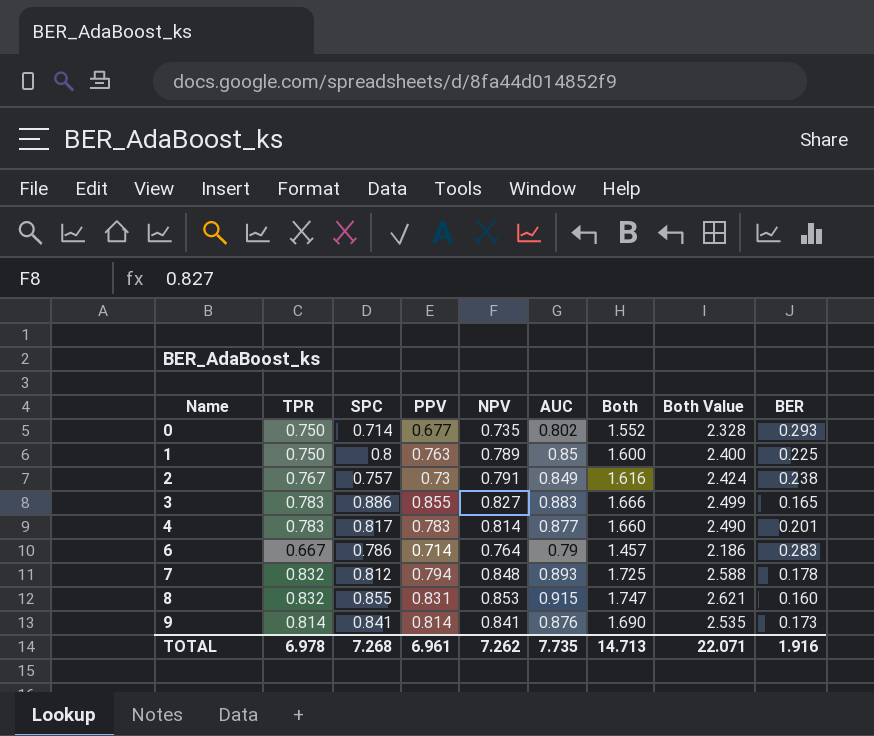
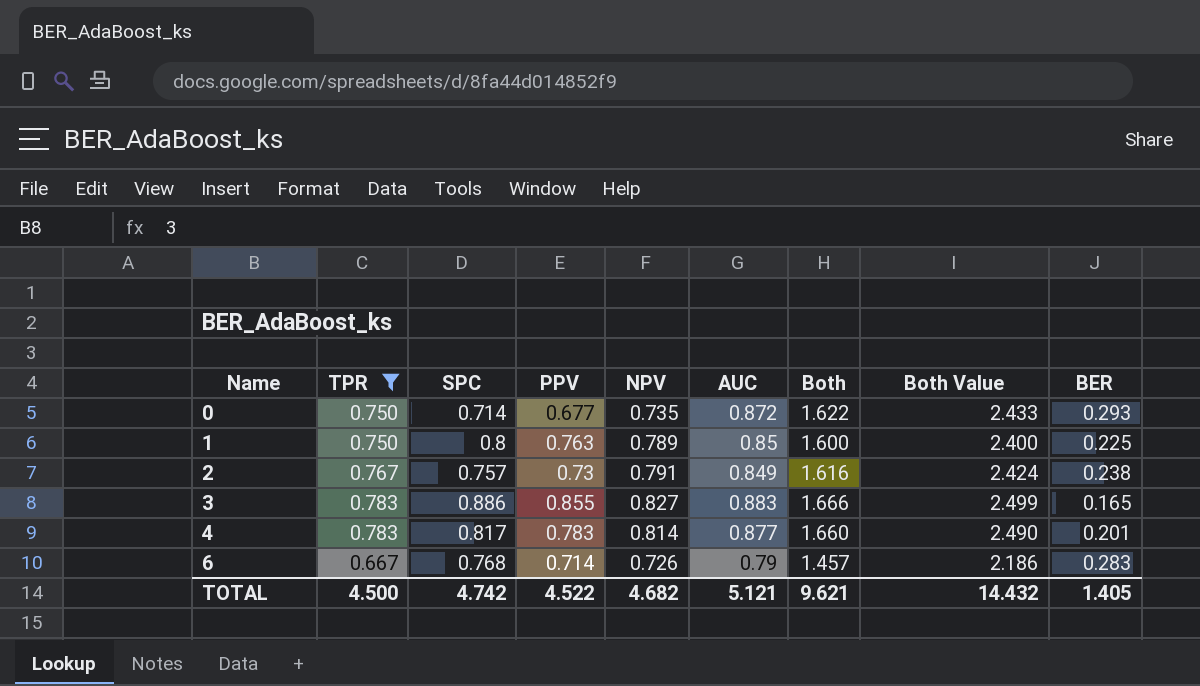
filter: none -> TPR <= 0.783
0 | AUC: 0.802 -> 0.872
0 | Both: 1.552 -> 1.622
0 | Both Value: 2.328 -> 2.433
6 | SPC: 0.786 -> 0.768
6 | NPV: 0.764 -> 0.726
TOTAL | TPR: 6.978 -> 4.500
TOTAL | SPC: 7.268 -> 4.742
TOTAL | PPV: 6.961 -> 4.522
TOTAL | NPV: 7.262 -> 4.682
TOTAL | AUC: 7.735 -> 5.121
TOTAL | Both: 14.713 -> 9.621
TOTAL | Both Value: 22.071 -> 14.432
TOTAL | BER: 1.916 -> 1.405

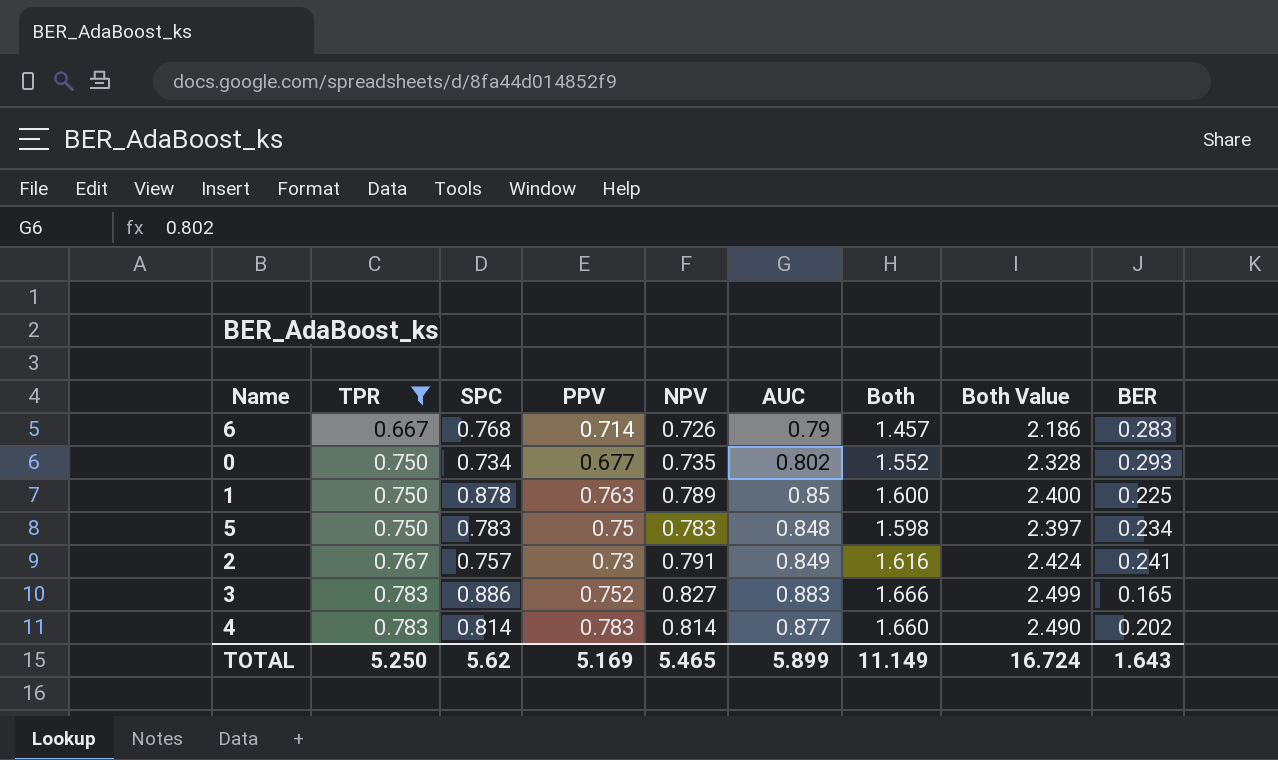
row order: Name ascending -> TPR ascending
0 | SPC: 0.714 -> 0.734
0 | AUC: 0.872 -> 0.802
0 | Both: 1.622 -> 1.552
0 | Both Value: 2.433 -> 2.328
1 | SPC: 0.8 -> 0.878
row 5: none -> 0.750 | 0.783 | 0.75 | 0.783 | 0.848 | 1.598 | 2.397 | 0.234
2 | BER: 0.238 -> 0.241
3 | PPV: 0.855 -> 0.752
4 | SPC: 0.817 -> 0.814
4 | BER: 0.201 -> 0.202
TOTAL | TPR: 4.500 -> 5.250
TOTAL | SPC: 4.742 -> 5.62
TOTAL | PPV: 4.522 -> 5.169
TOTAL | NPV: 4.682 -> 5.465
TOTAL | AUC: 5.121 -> 5.899
TOTAL | Both: 9.621 -> 11.149
TOTAL | Both Value: 14.432 -> 16.724
TOTAL | BER: 1.405 -> 1.643

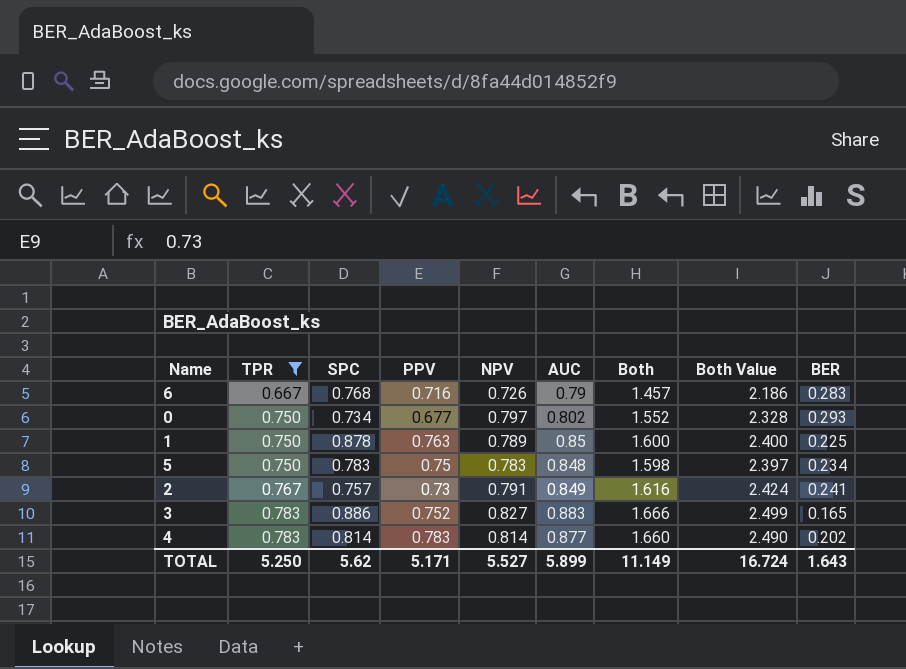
6 | PPV: 0.714 -> 0.716
0 | NPV: 0.735 -> 0.797
TOTAL | PPV: 5.169 -> 5.171
TOTAL | NPV: 5.465 -> 5.527

